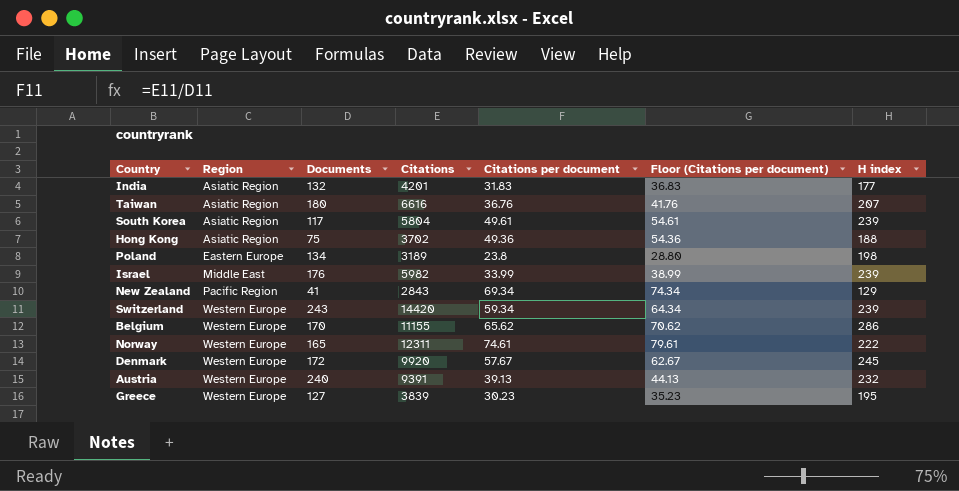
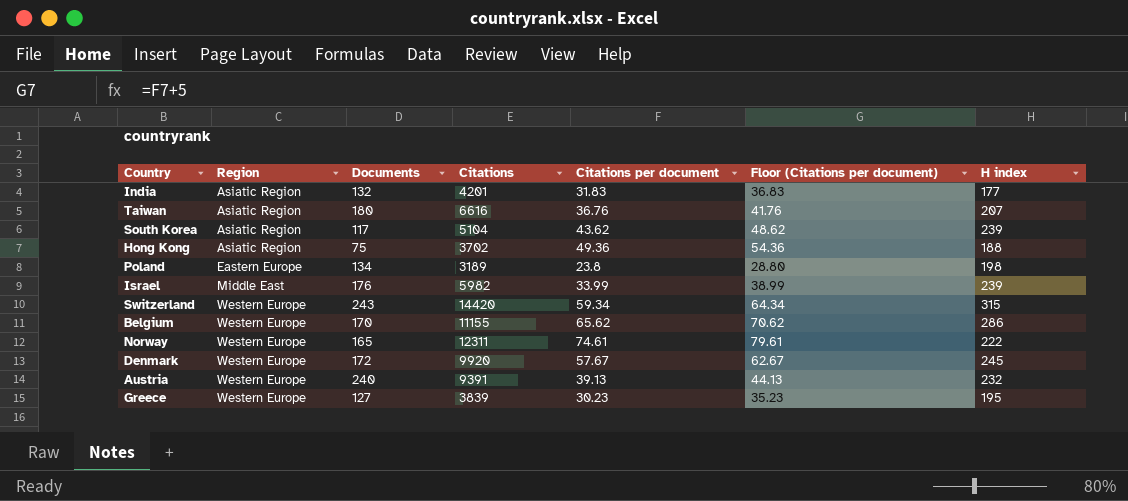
row New Zealand: Pacific Region | 41 | 2843 | 69.34 | 74.34 | 129 -> none
South Korea | Citations: 5804 -> 5104
South Korea | Citations per document: 49.61 -> 43.62
South Korea | Floor (Citations per document): 54.61 -> 48.62
Switzerland | H index: 239 -> 315

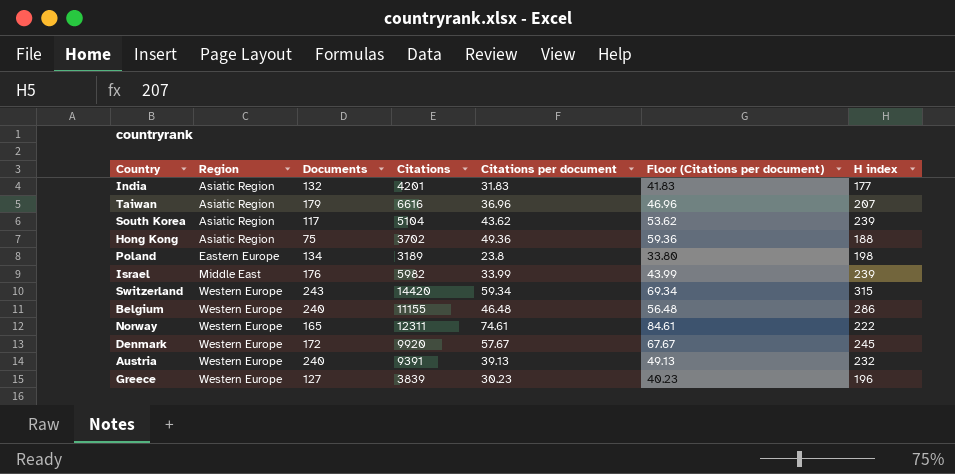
column Floor (Citations per document) | formula: [Citations per document] + 5 -> [Citations per document] + 10
Taiwan | Documents: 180 -> 179
Taiwan | Citations per document: 36.76 -> 36.96
Belgium | Documents: 170 -> 240
Belgium | Citations per document: 65.62 -> 46.48
Greece | H index: 195 -> 196

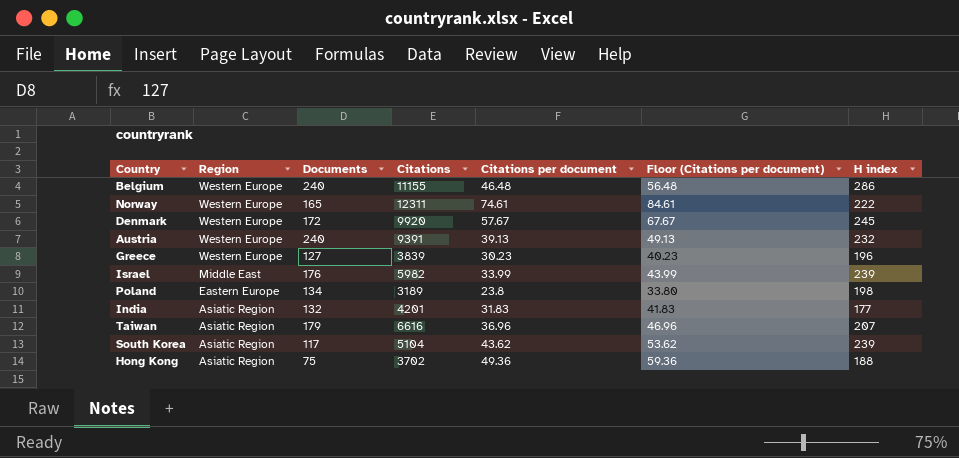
row order: Region ascending -> Region descending
row Switzerland: Western Europe | 243 | 14420 | 59.34 | 69.34 | 315 -> none

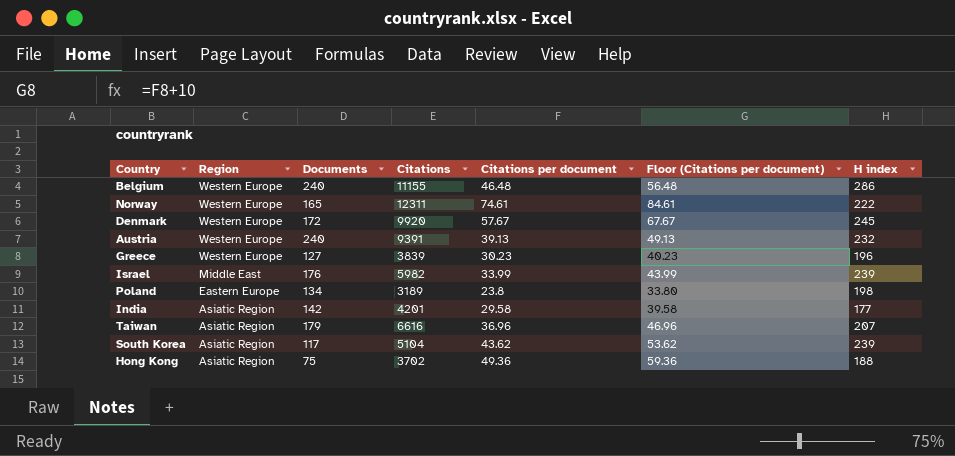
India | Documents: 132 -> 142
India | Citations per document: 31.83 -> 29.58
India | Floor (Citations per document): 41.83 -> 39.58

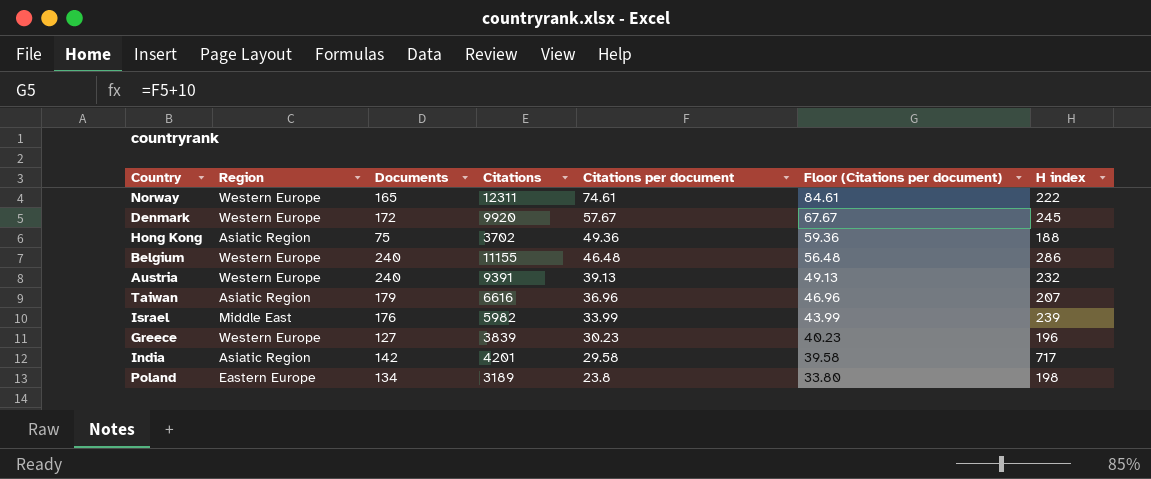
row order: Region descending -> Citations per document descending
row South Korea: Asiatic Region | 117 | 5104 | 43.62 | 53.62 | 239 -> none
India | H index: 177 -> 717

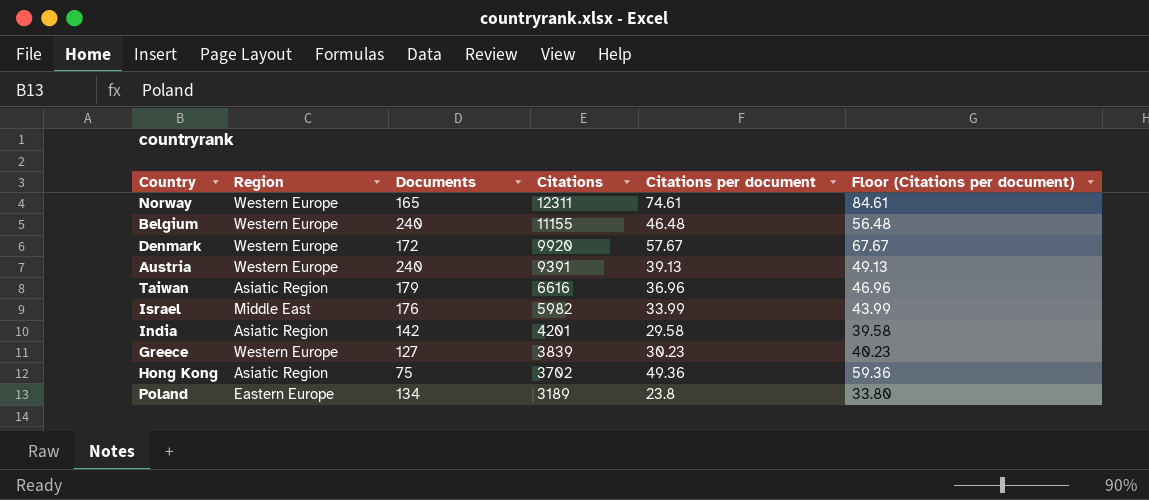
row order: Citations per document descending -> Citations descending
column H index | position: 7 -> none

